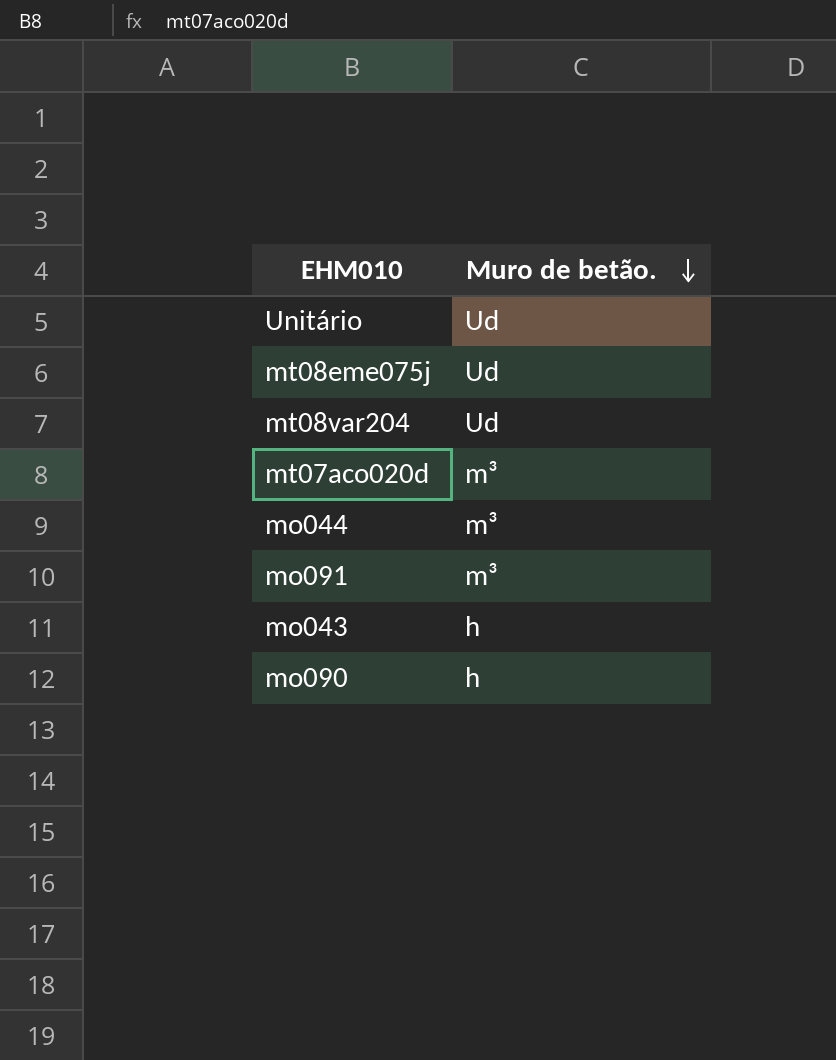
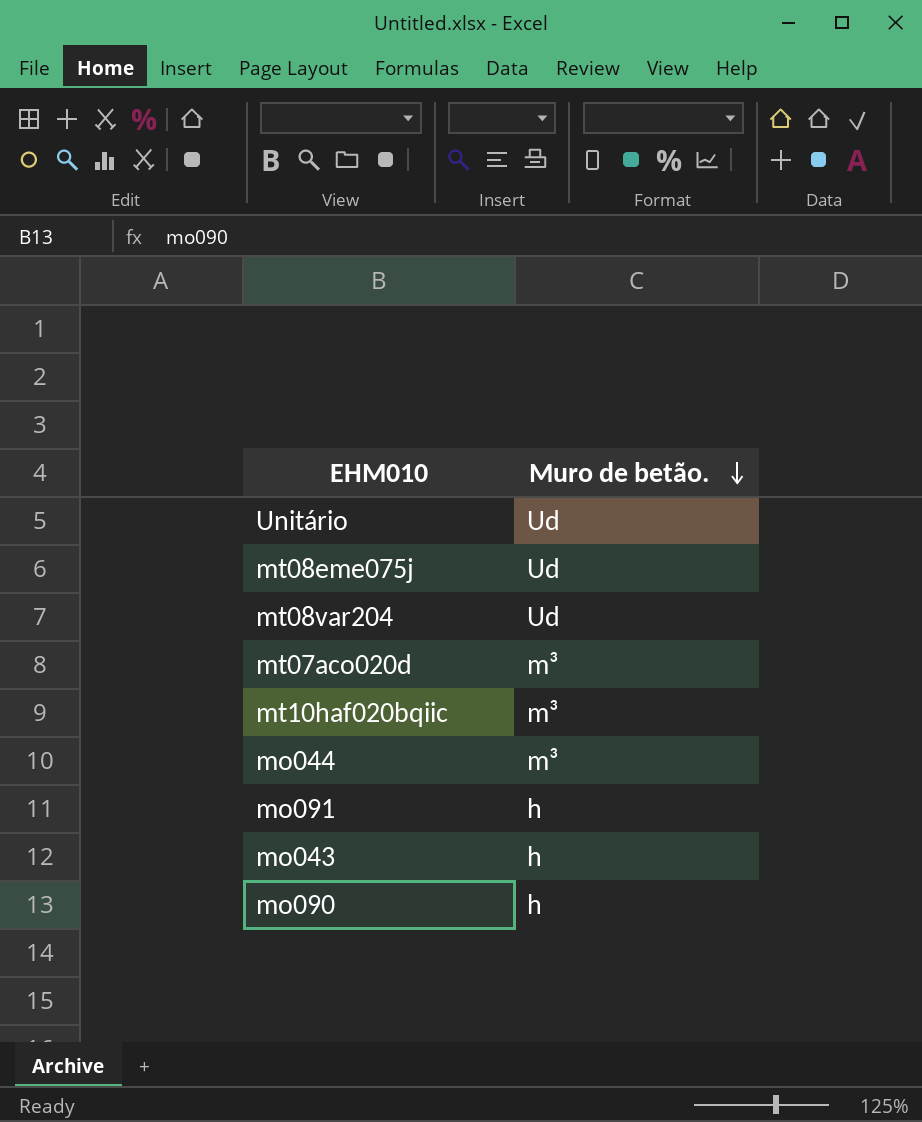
row mt10haf020bqiic: none -> m³
mo091 | Muro de betão.: m³ -> h

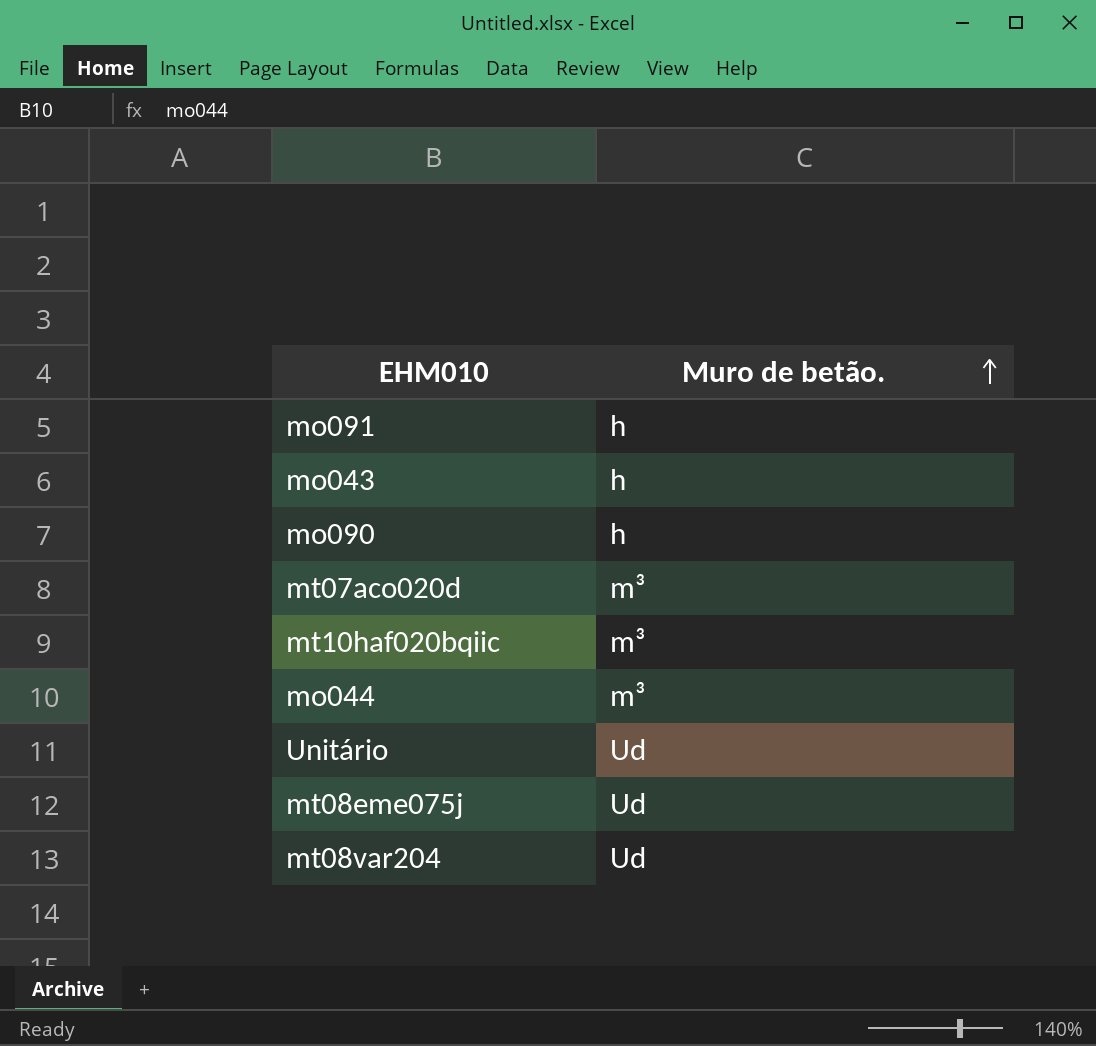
row order: Muro de betão. descending -> Muro de betão. ascending

